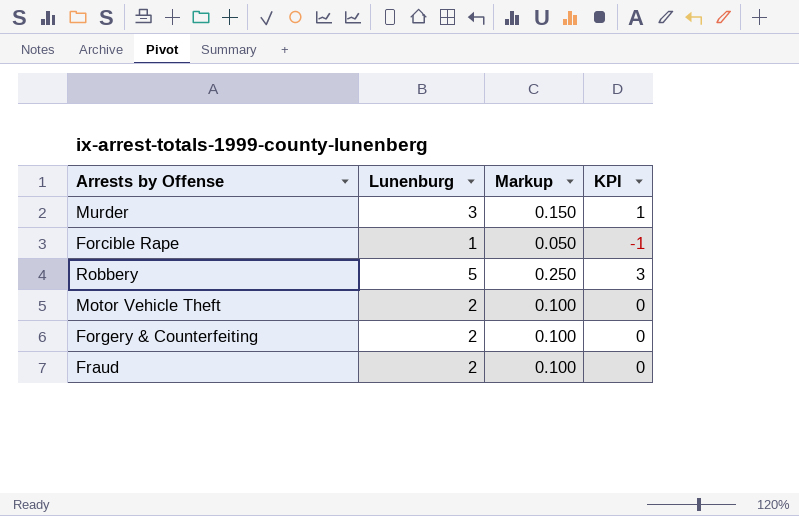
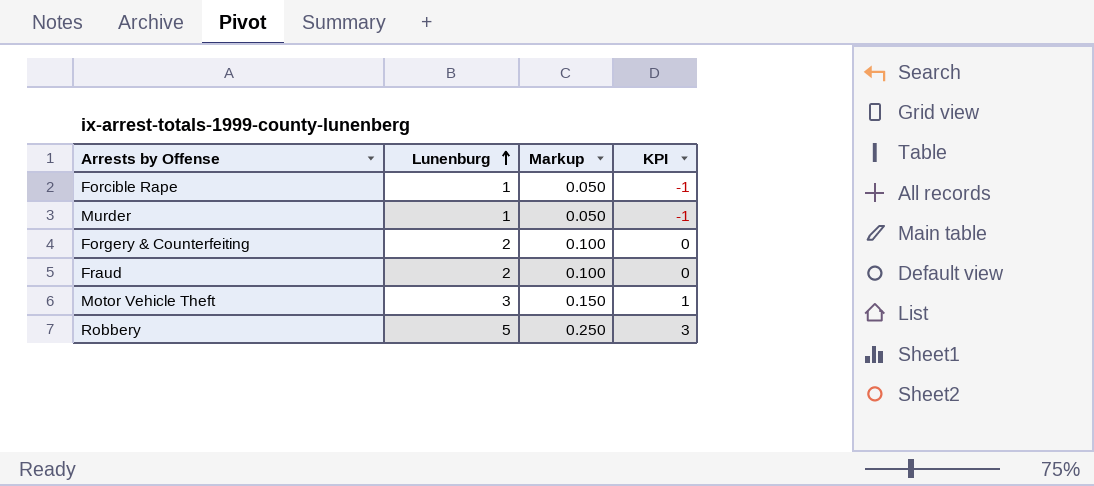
row order: none -> Lunenburg ascending
Murder | Lunenburg: 3 -> 1
Murder | Markup: 0.150 -> 0.050
Murder | KPI: 1 -> -1
Motor Vehicle Theft | Lunenburg: 2 -> 3
Motor Vehicle Theft | Markup: 0.100 -> 0.150
Motor Vehicle Theft | KPI: 0 -> 1

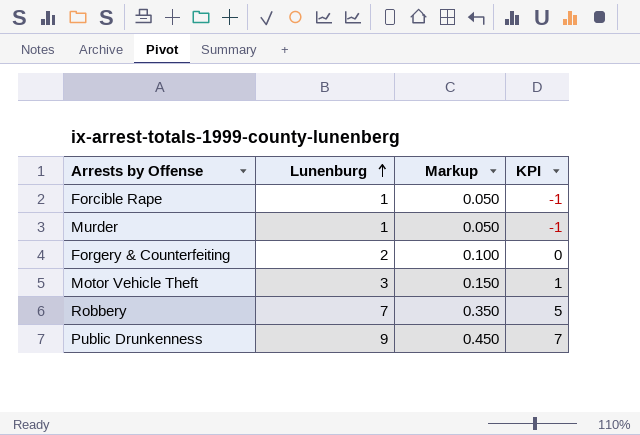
row Fraud: 2 | 0.100 | 0 -> none
Robbery | Lunenburg: 5 -> 7
Robbery | Markup: 0.250 -> 0.350
Robbery | KPI: 3 -> 5
row Public Drunkenness: none -> 9 | 0.450 | 7

